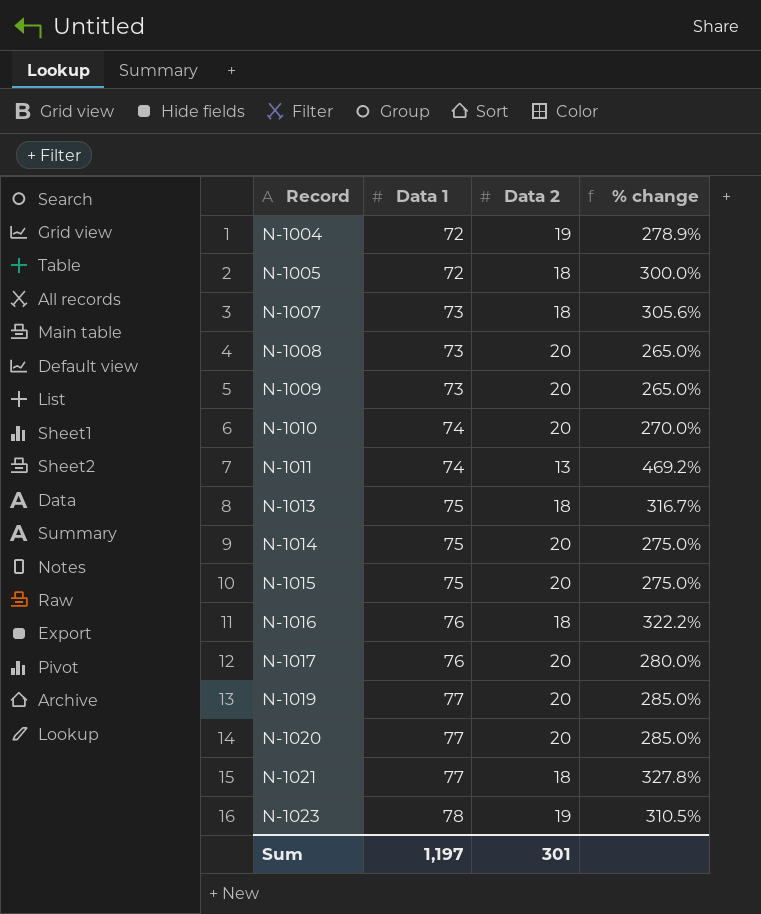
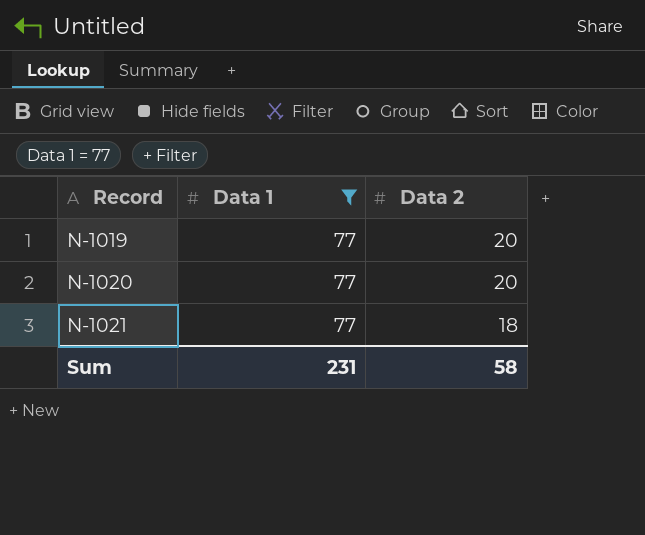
filter: none -> Data 1 = 77
column % change | formula: ([Data 1] - [Data 2]) / [Data 2] -> none
Sum | Data 1: 1,197 -> 231
Sum | Data 2: 301 -> 58

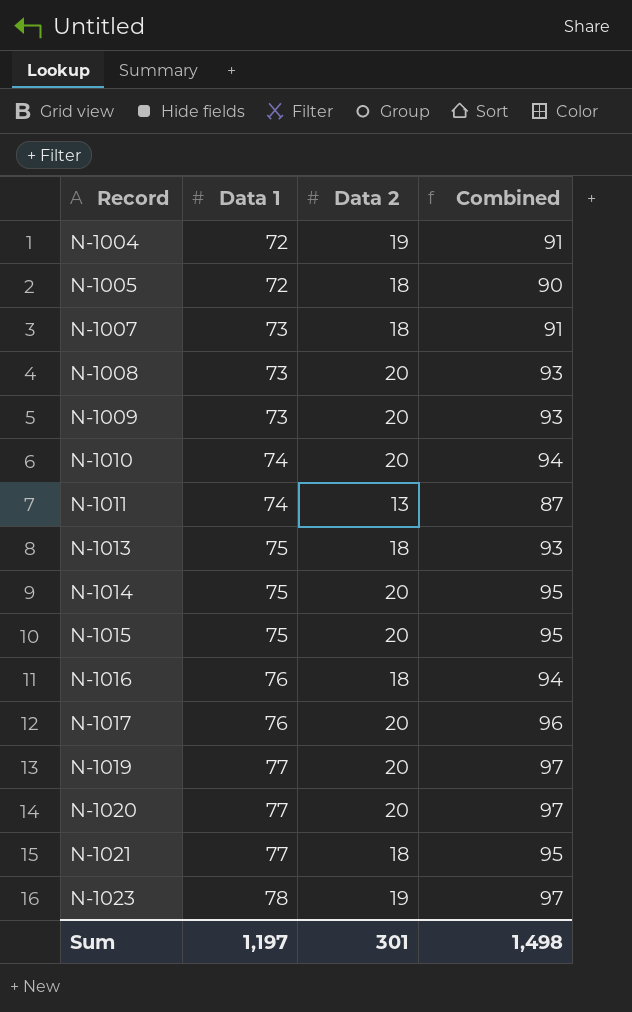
filter: Data 1 = 77 -> none
column Combined | formula: none -> [Data 1] + [Data 2]
Sum | Data 1: 231 -> 1,197
Sum | Data 2: 58 -> 301

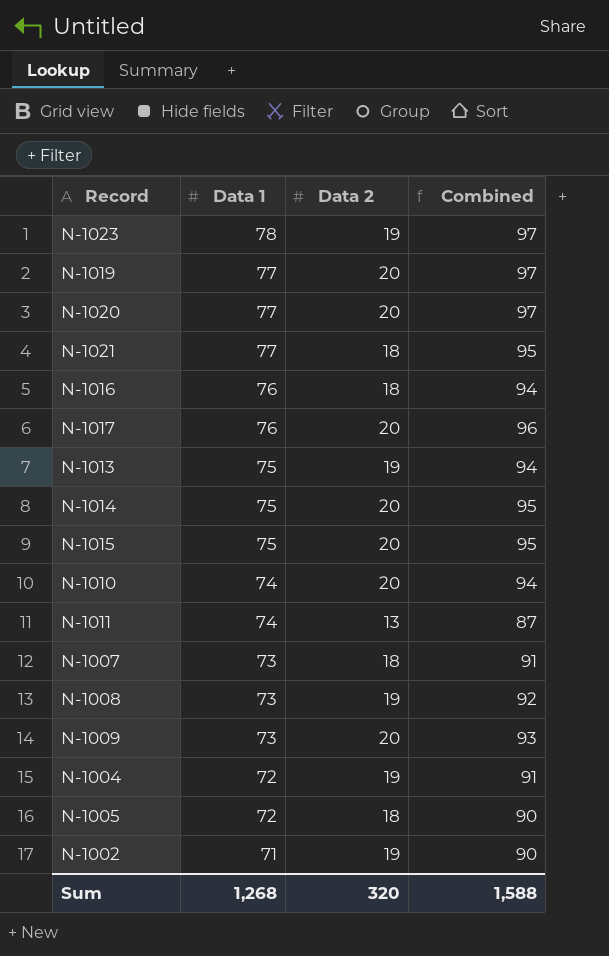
row order: Record ascending -> Data 1 descending
N-1013 | Data 2: 18 -> 19
N-1013 | Combined: 93 -> 94
N-1008 | Data 2: 20 -> 19
N-1008 | Combined: 93 -> 92
row N-1002: none -> 71 | 19 | 90
Sum | Data 1: 1,197 -> 1,268
Sum | Data 2: 301 -> 320
Sum | Combined: 1,498 -> 1,588

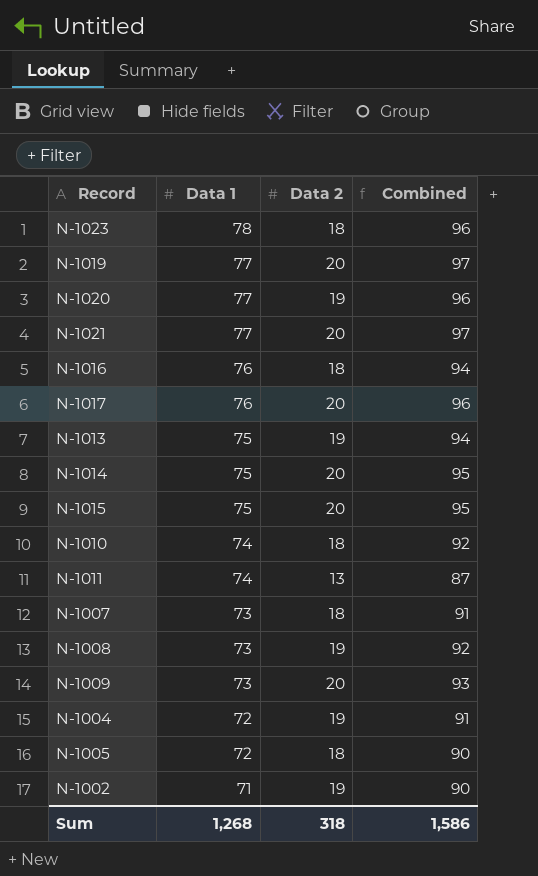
N-1023 | Data 2: 19 -> 18
N-1023 | Combined: 97 -> 96
N-1020 | Data 2: 20 -> 19
N-1020 | Combined: 97 -> 96
N-1021 | Data 2: 18 -> 20
N-1021 | Combined: 95 -> 97
N-1010 | Data 2: 20 -> 18
N-1010 | Combined: 94 -> 92
Sum | Data 2: 320 -> 318
Sum | Combined: 1,588 -> 1,586

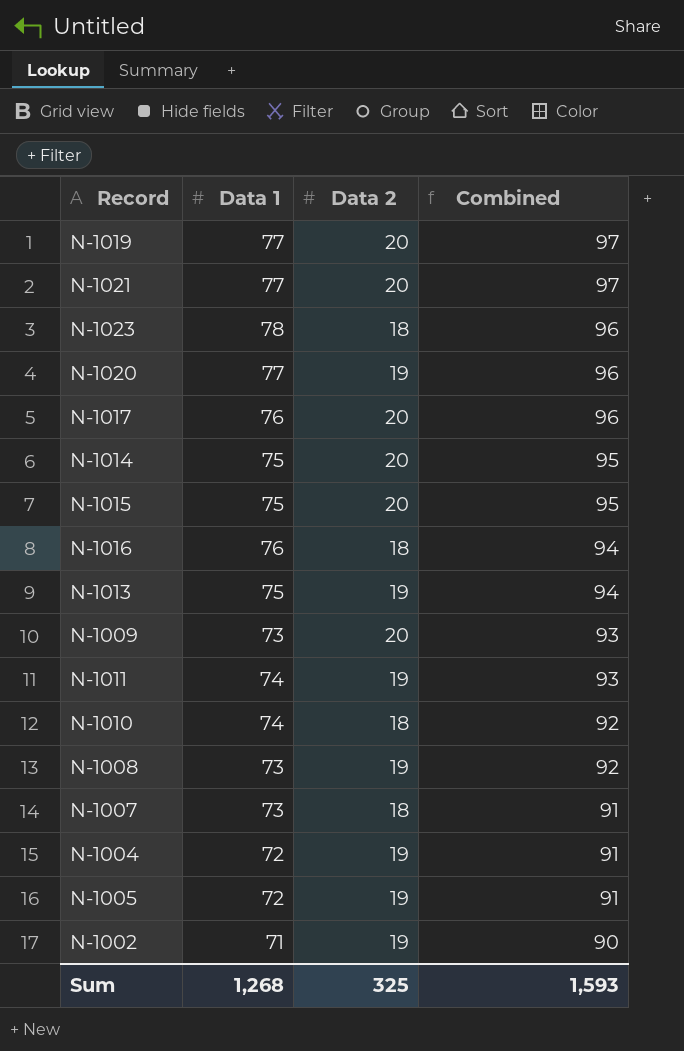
row order: Data 1 descending -> Combined descending
N-1011 | Data 2: 13 -> 19
N-1011 | Combined: 87 -> 93
N-1005 | Data 2: 18 -> 19
N-1005 | Combined: 90 -> 91
Sum | Data 2: 318 -> 325
Sum | Combined: 1,586 -> 1,593

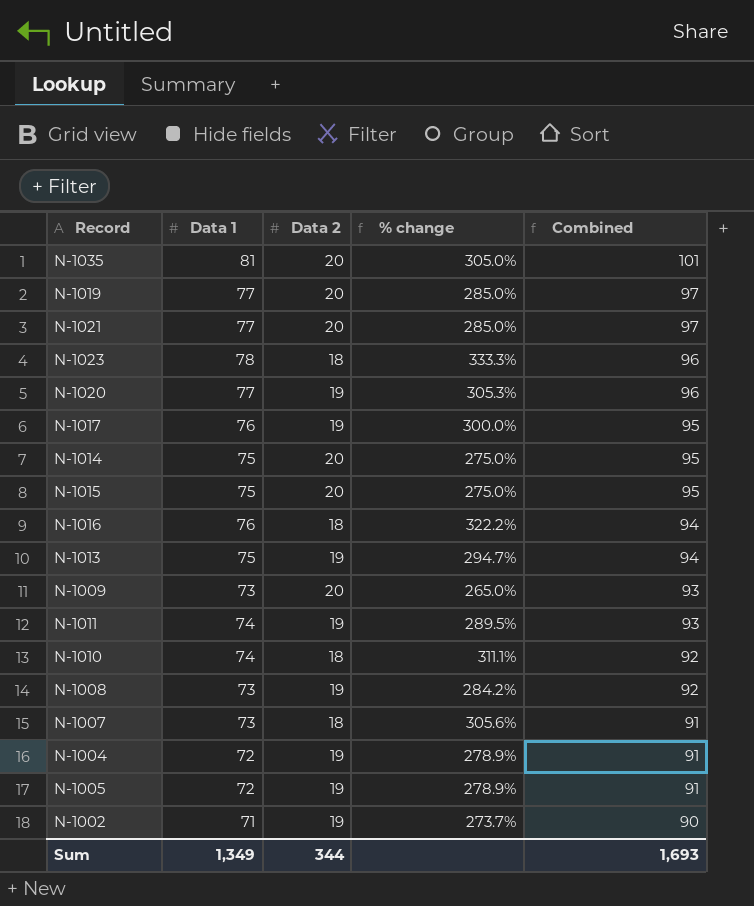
column % change | formula: none -> ([Data 1] - [Data 2]) / [Data 2]
row N-1035: none -> 81 | 20 | 305.0% | 101
N-1017 | Data 2: 20 -> 19
N-1017 | Combined: 96 -> 95
Sum | Data 1: 1,268 -> 1,349
Sum | Data 2: 325 -> 344
Sum | Combined: 1,593 -> 1,693

